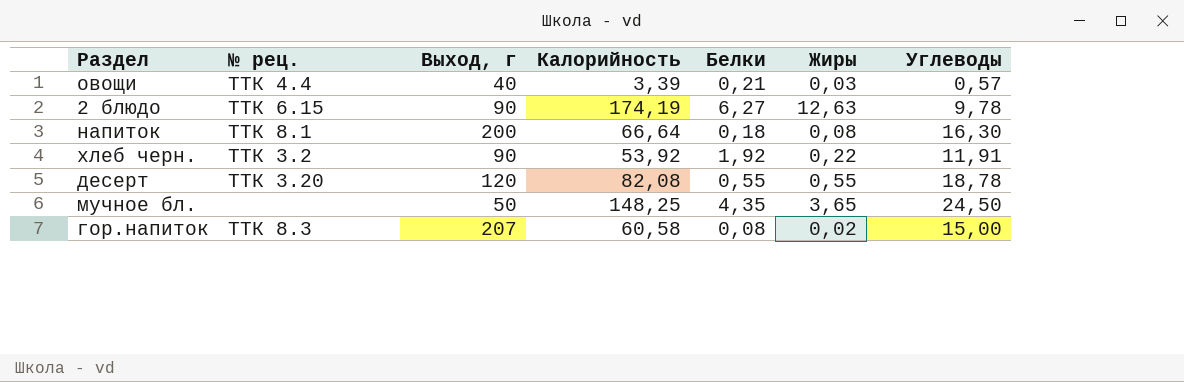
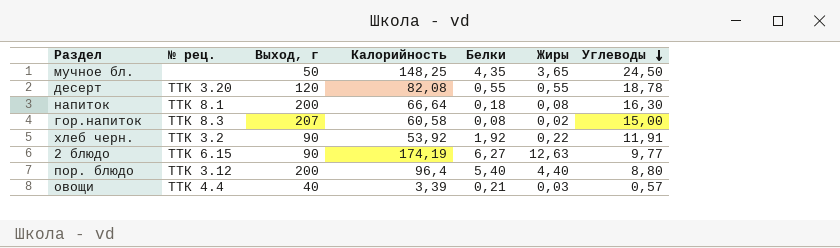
row order: none -> Углеводы descending
2 блюдо | Углеводы: 9,78 -> 9,77
row пор. блюдо: none -> ТТК 3.12 | 200 | 96,4 | 5,40 | 4,40 | 8,80

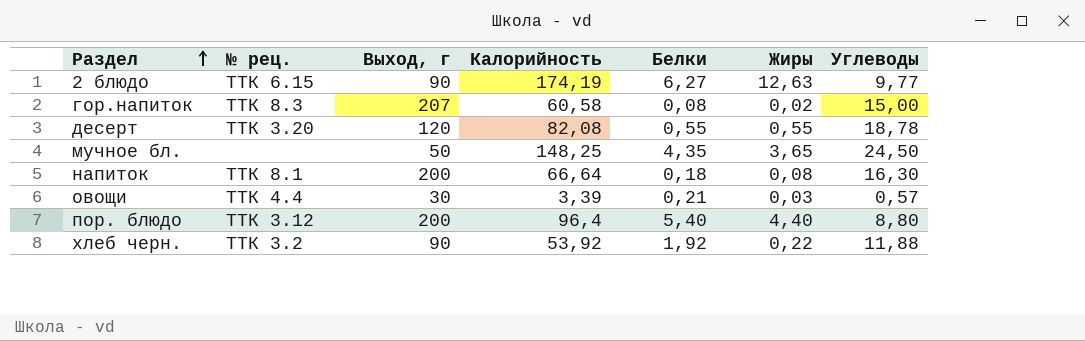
row order: Углеводы descending -> Раздел ascending
овощи | Выход, г: 40 -> 30
хлеб черн. | Углеводы: 11,91 -> 11,88

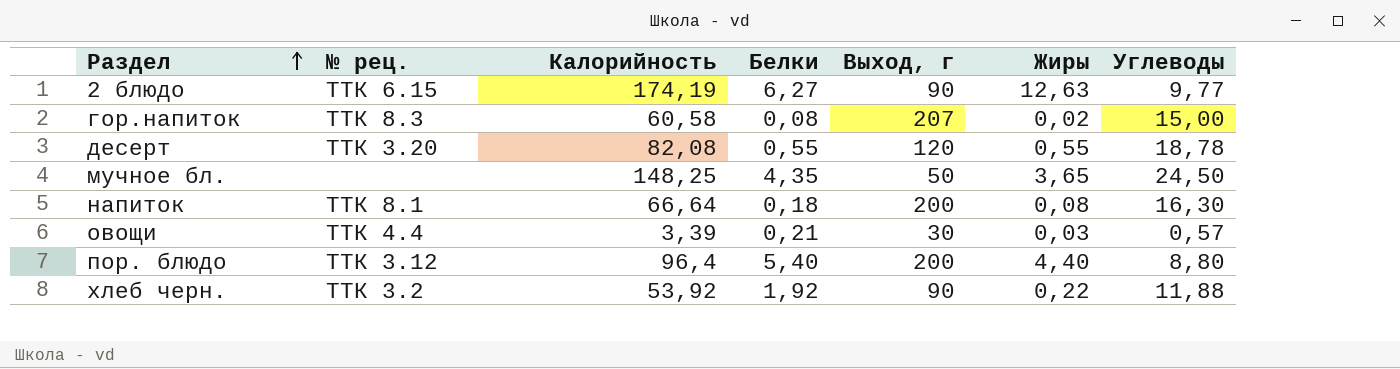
column Выход, г | position: 3 -> 5

